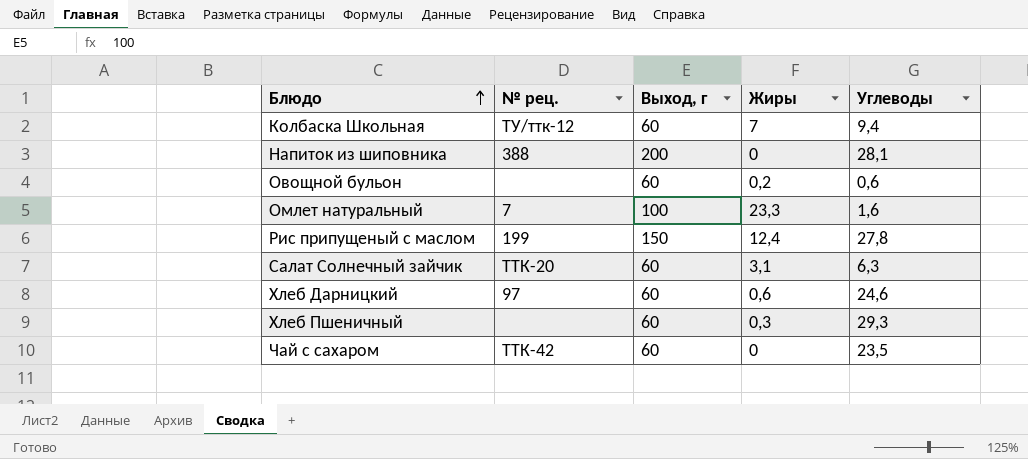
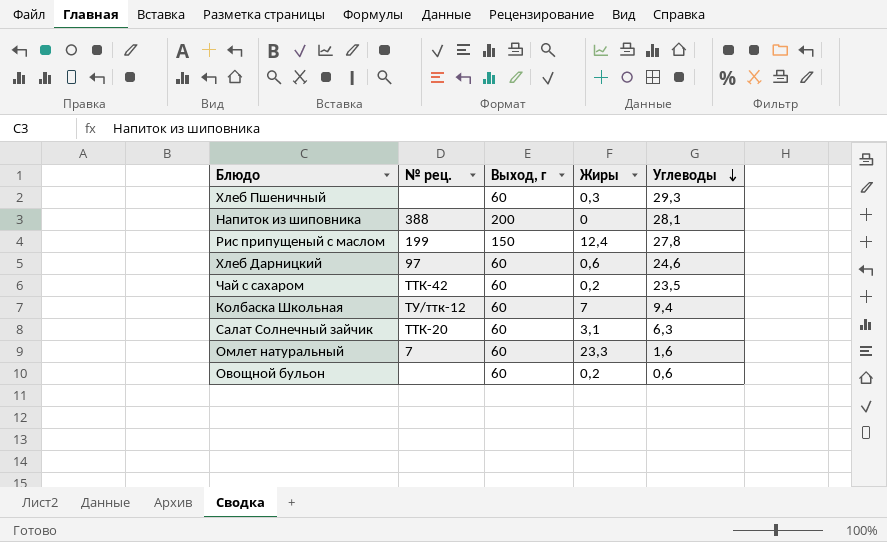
row order: Блюдо ascending -> Углеводы descending
Чай с сахаром | Жиры: 0 -> 0,2
Омлет натуральный | Выход, г: 100 -> 60

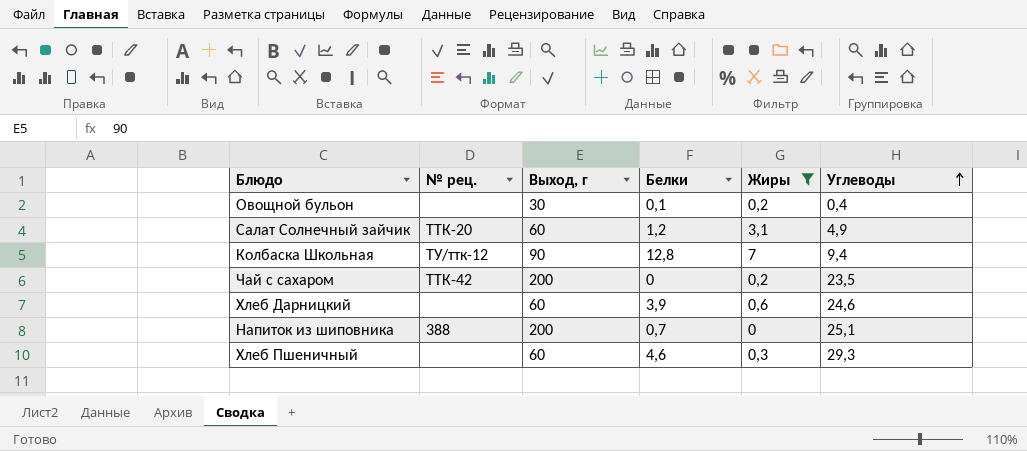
filter: none -> Жиры <= 7
row order: Углеводы descending -> Углеводы ascending
column Белки | position: none -> 4
Овощной бульон | Выход, г: 60 -> 30
Овощной бульон | Углеводы: 0,6 -> 0,4
Салат Солнечный зайчик | Углеводы: 6,3 -> 4,9
Колбаска Школьная | Выход, г: 60 -> 90
Чай с сахаром | Выход, г: 60 -> 200
Хлеб Дарницкий | № рец.: 97 -> none
Напиток из шиповника | Углеводы: 28,1 -> 25,1

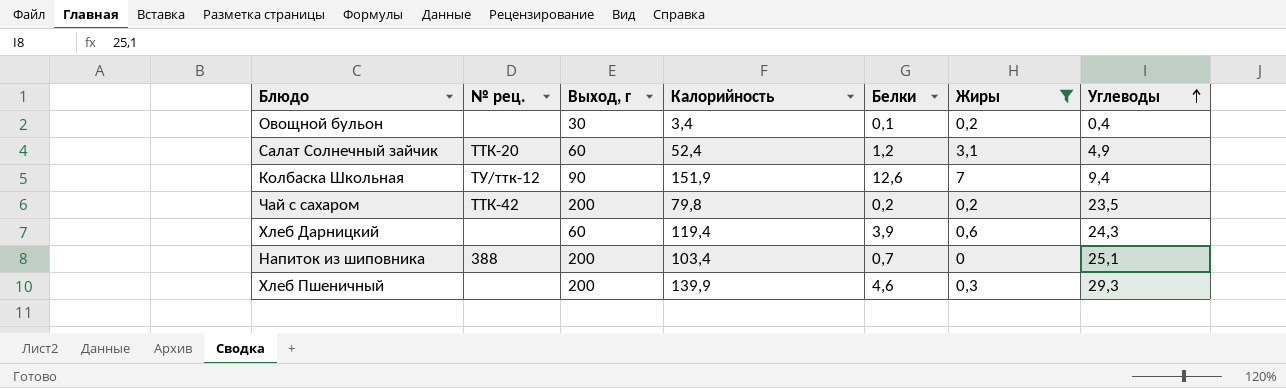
column Калорийность | position: none -> 4
Колбаска Школьная | Белки: 12,8 -> 12,6
Чай с сахаром | Белки: 0 -> 0,2
Хлеб Дарницкий | Углеводы: 24,6 -> 24,3
Хлеб Пшеничный | Выход, г: 60 -> 200

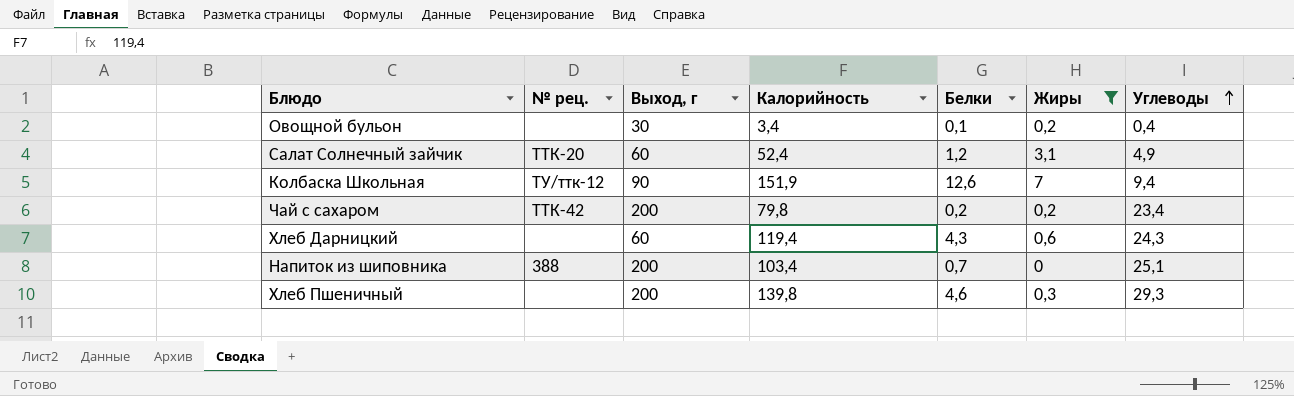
Чай с сахаром | Углеводы: 23,5 -> 23,4
Хлеб Дарницкий | Белки: 3,9 -> 4,3
Хлеб Пшеничный | Калорийность: 139,9 -> 139,8

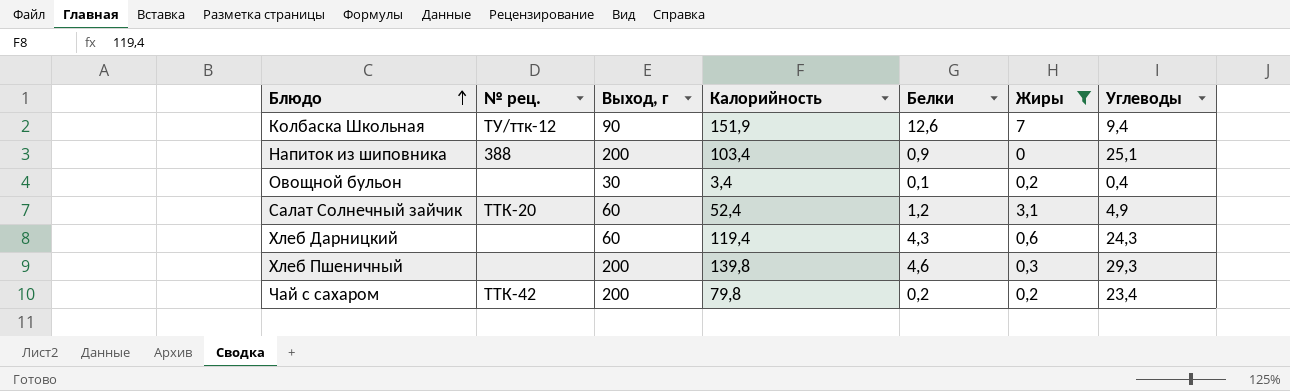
row order: Углеводы ascending -> Блюдо ascending
Напиток из шиповника | Белки: 0,7 -> 0,9

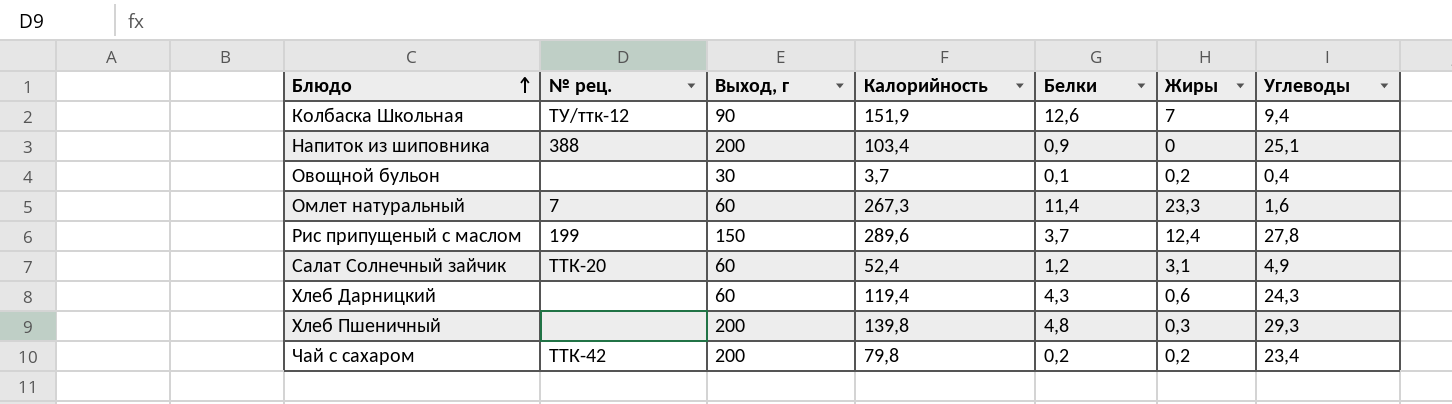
filter: Жиры <= 7 -> none
Овощной бульон | Калорийность: 3,4 -> 3,7
Хлеб Пшеничный | Белки: 4,6 -> 4,8

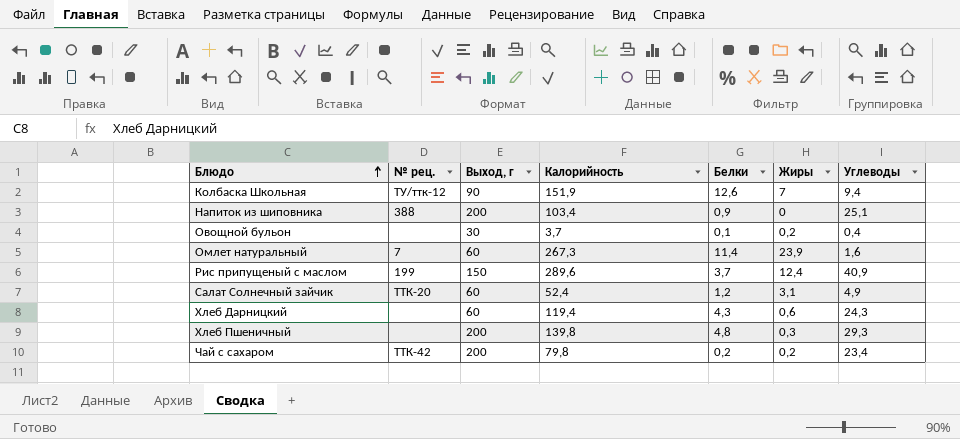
Омлет натуральный | Жиры: 23,3 -> 23,9
Рис припущеный с маслом | Углеводы: 27,8 -> 40,9

